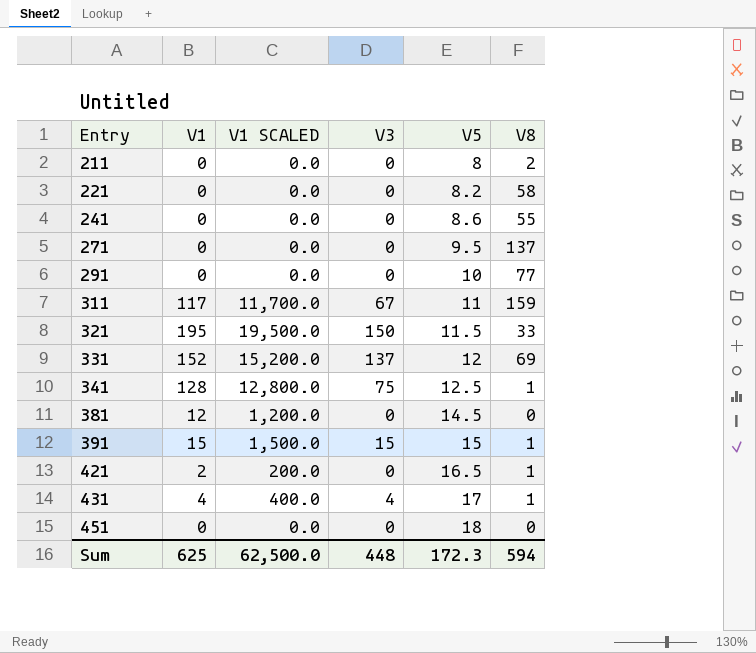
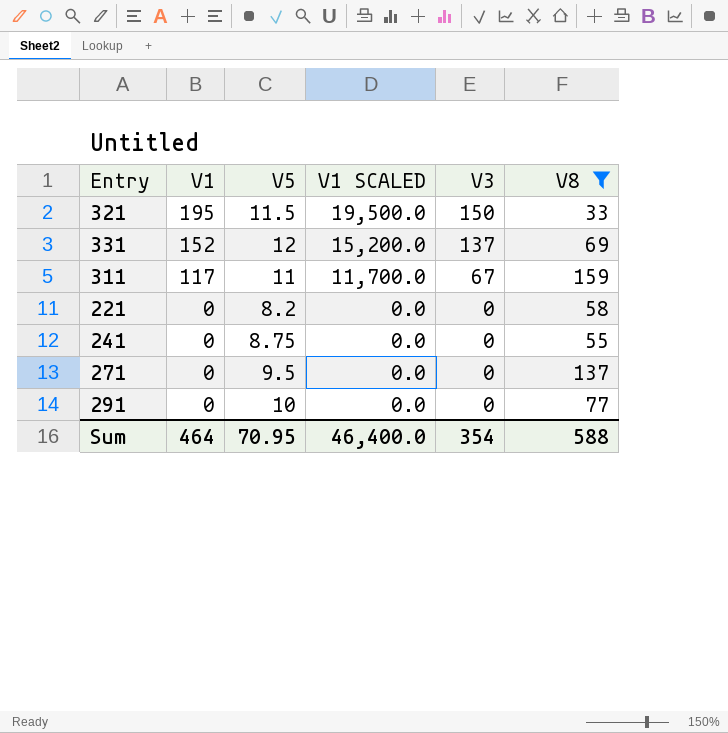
filter: none -> V8 >= 33
row order: Entry ascending -> V1 descending
column V5 | position: 5 -> 3
241 | V5: 8.6 -> 8.75
Sum | V1: 625 -> 464
Sum | V5: 172.3 -> 70.95
Sum | V1 SCALED: 62,500.0 -> 46,400.0
Sum | V3: 448 -> 354
Sum | V8: 594 -> 588

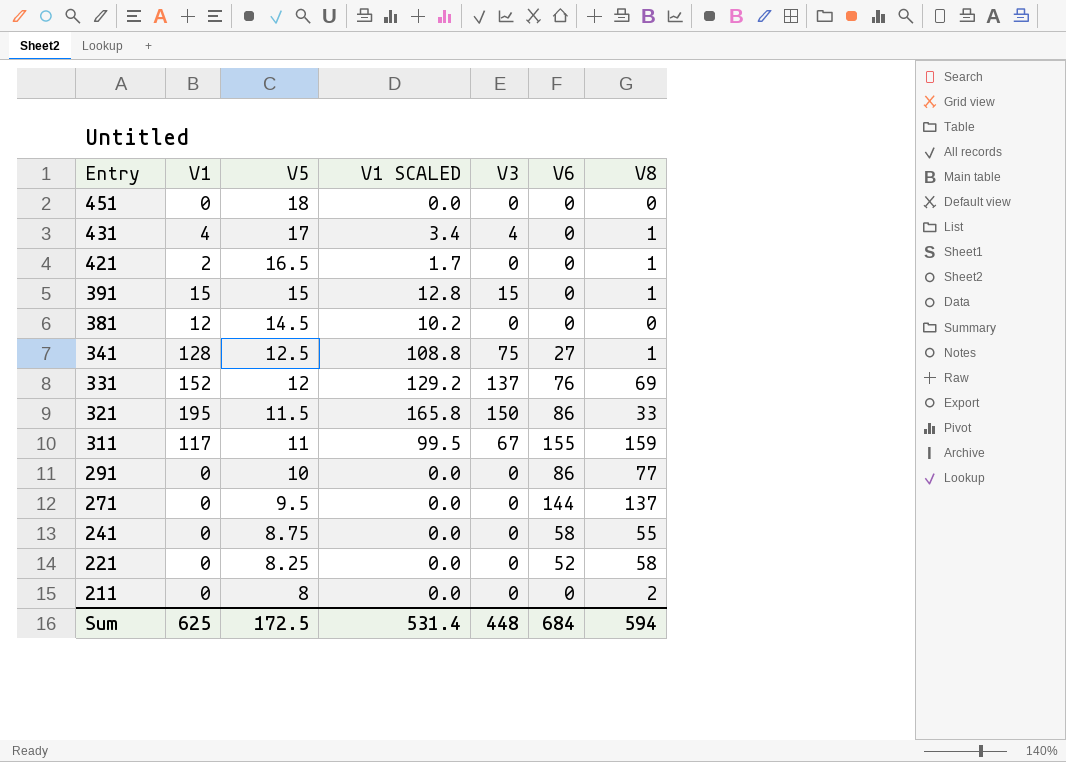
filter: V8 >= 33 -> none
row order: V1 descending -> Entry descending
column V1 SCALED | formula: [V1] * 100 -> [V1] * 0.85
column V6 | position: none -> 6
221 | V5: 8.2 -> 8.25
Sum | V1: 464 -> 625
Sum | V5: 70.95 -> 172.5
Sum | V1 SCALED: 46,400.0 -> 531.4
Sum | V3: 354 -> 448
Sum | V8: 588 -> 594

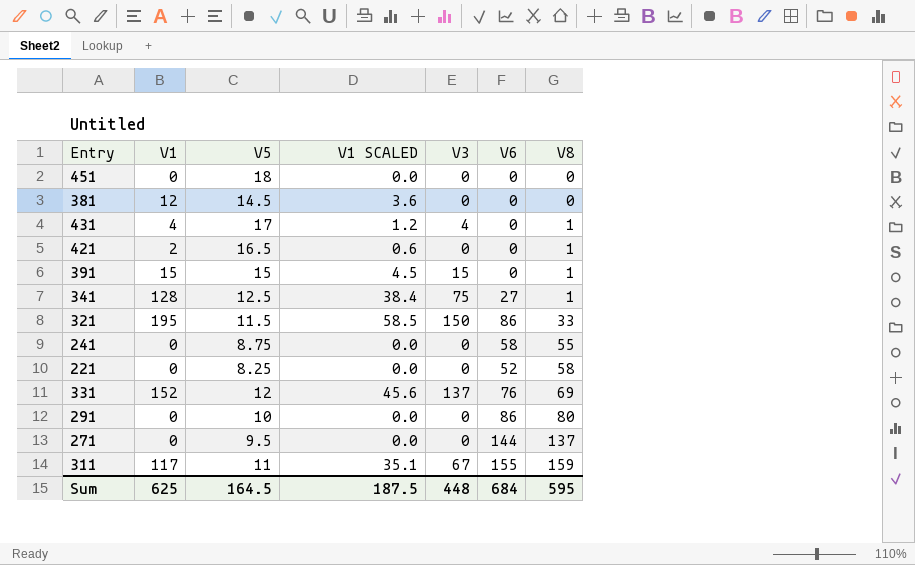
row order: Entry descending -> V8 ascending
column V1 SCALED | formula: [V1] * 0.85 -> [V1] * 0.3
row 211: 0 | 8 | 0.0 | 0 | 0 | 2 -> none
291 | V8: 77 -> 80
Sum | V5: 172.5 -> 164.5
Sum | V1 SCALED: 531.4 -> 187.5
Sum | V8: 594 -> 595

